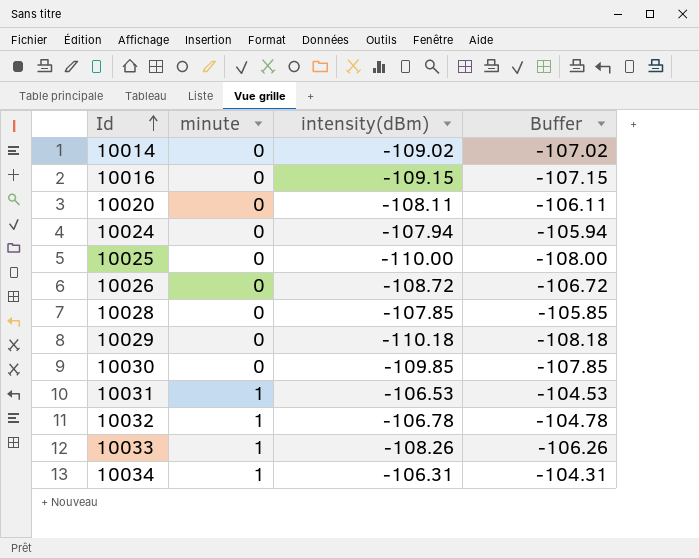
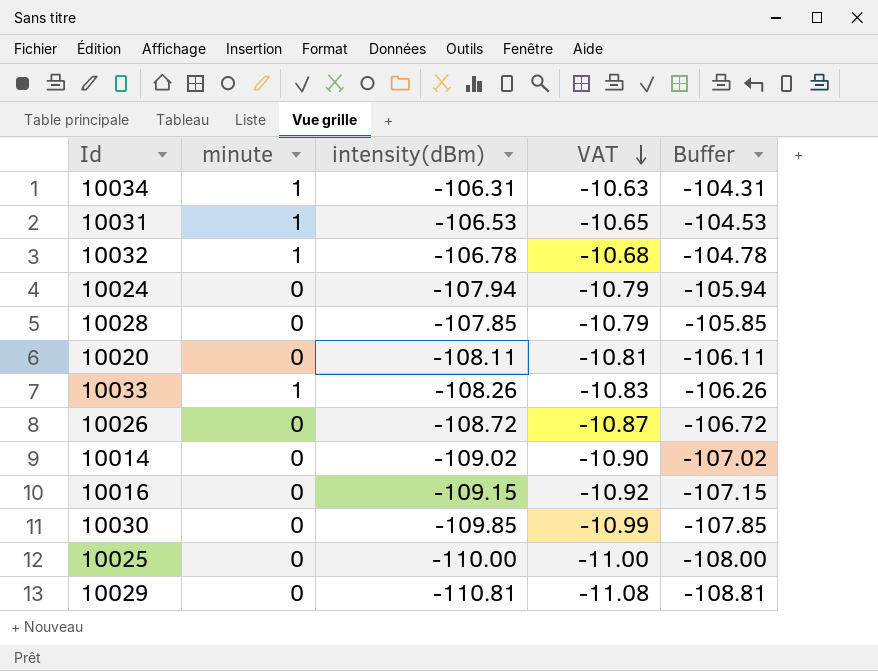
row order: Id ascending -> VAT descending
column VAT | formula: none -> [intensity(dBm)] * 0.1
10029 | intensity(dBm): -110.18 -> -110.81
10029 | Buffer: -108.18 -> -108.81

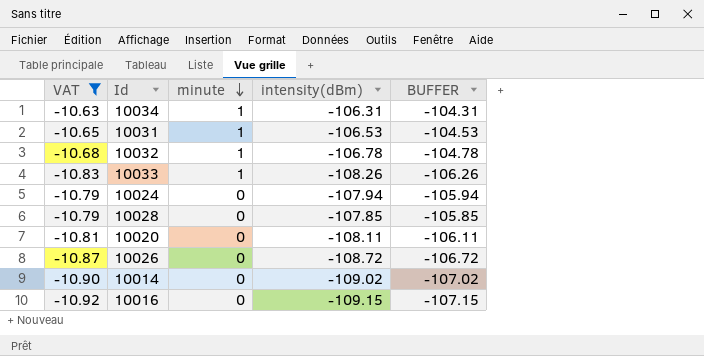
filter: none -> VAT >= -10.92
row order: VAT descending -> minute descending
column VAT | position: 4 -> 1
column name: Buffer -> BUFFER

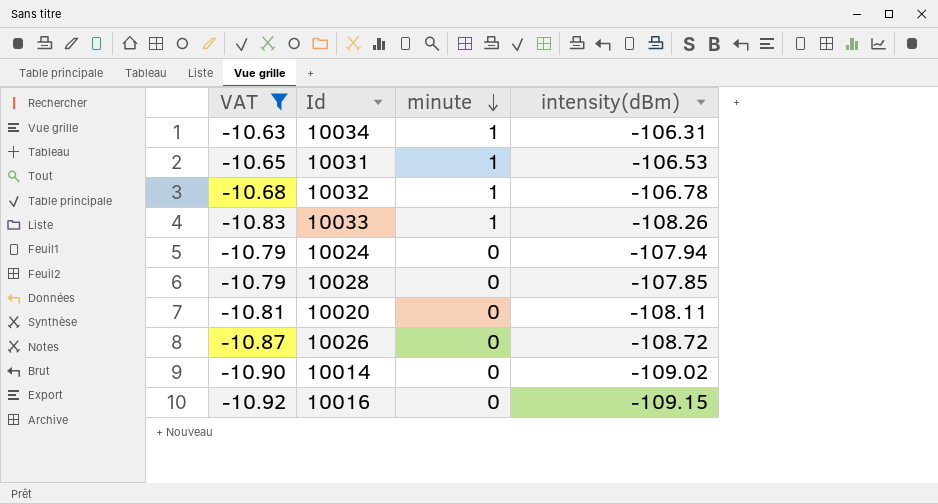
column BUFFER | formula: [intensity(dBm)] + 2 -> none

